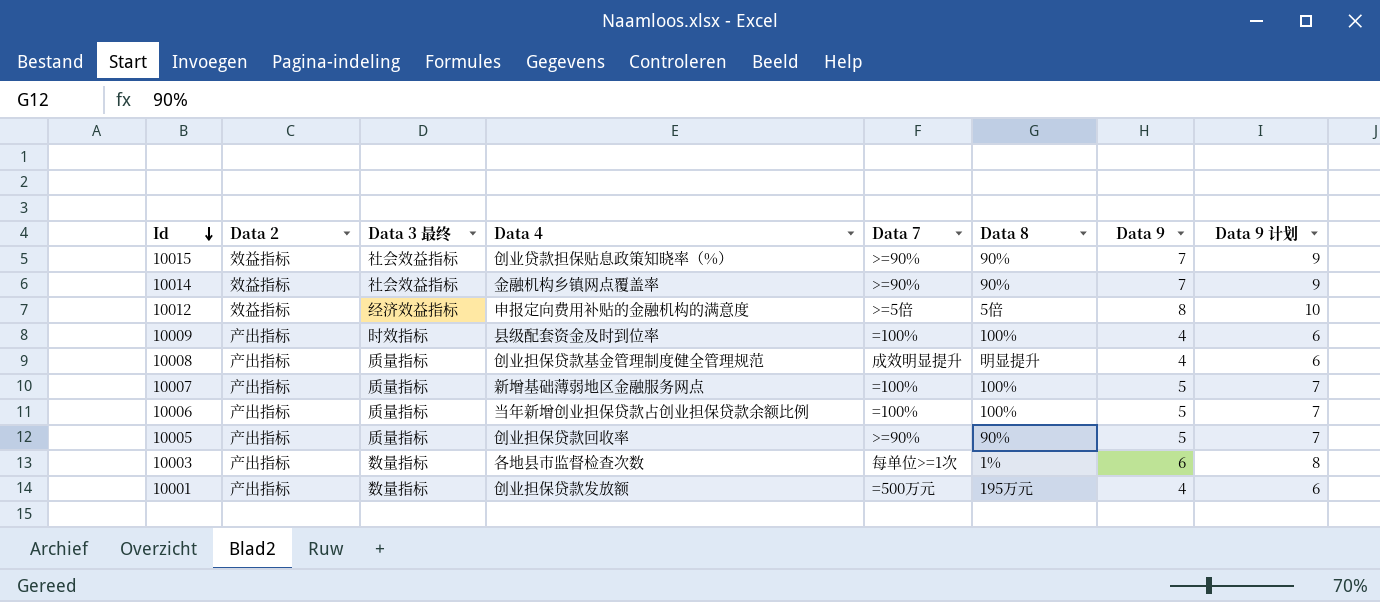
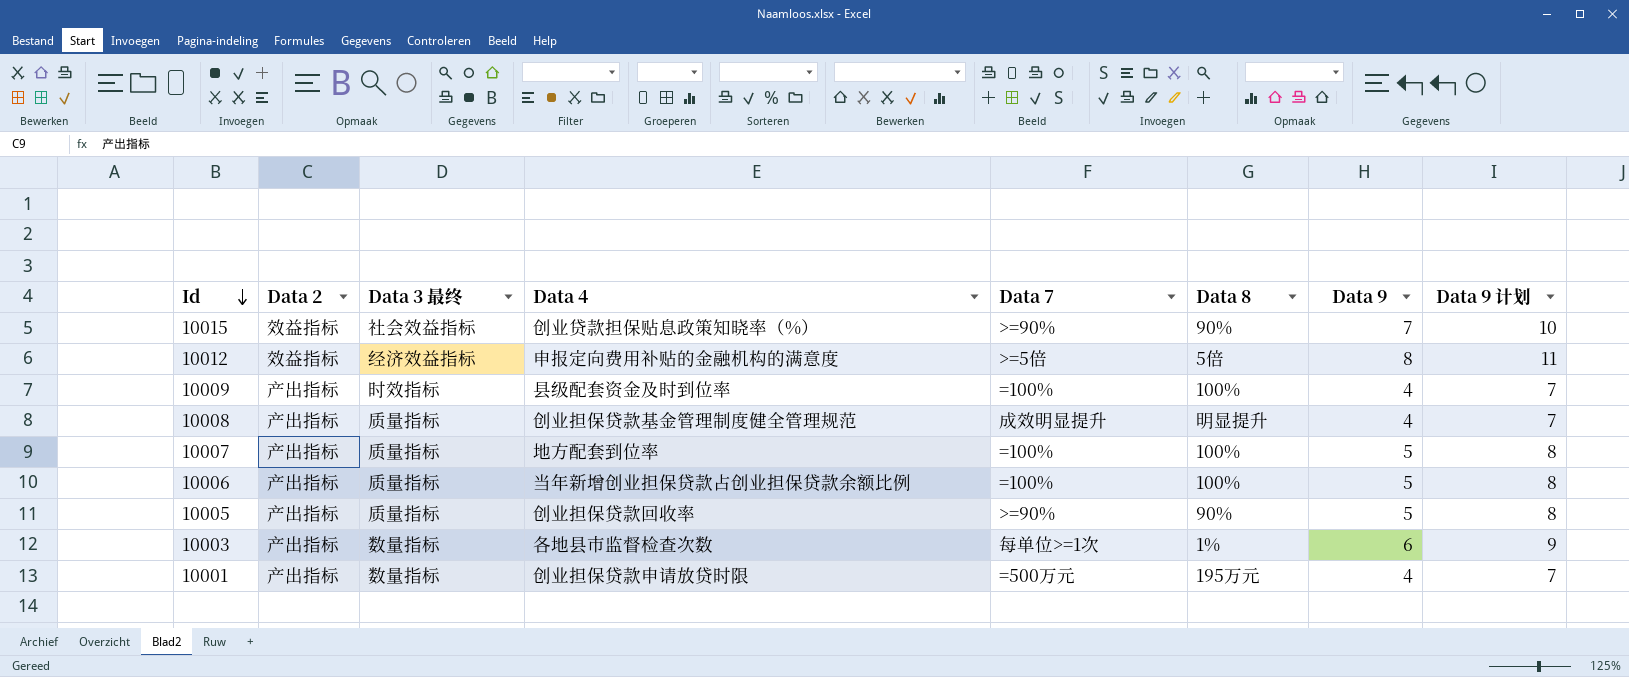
column Data 9 计划 | formula: [Data 9] + 2 -> [Data 9] + 3
row 10014: 效益指标 | 社会效益指标 | 金融机构乡镇网点覆盖率 | >=90% | 90% | 7 | 9 -> none
10007 | Data 4: 新增基础薄弱地区金融服务网点 -> 地方配套到位率
10001 | Data 4: 创业担保贷款发放额 -> 创业担保贷款申请放贷时限

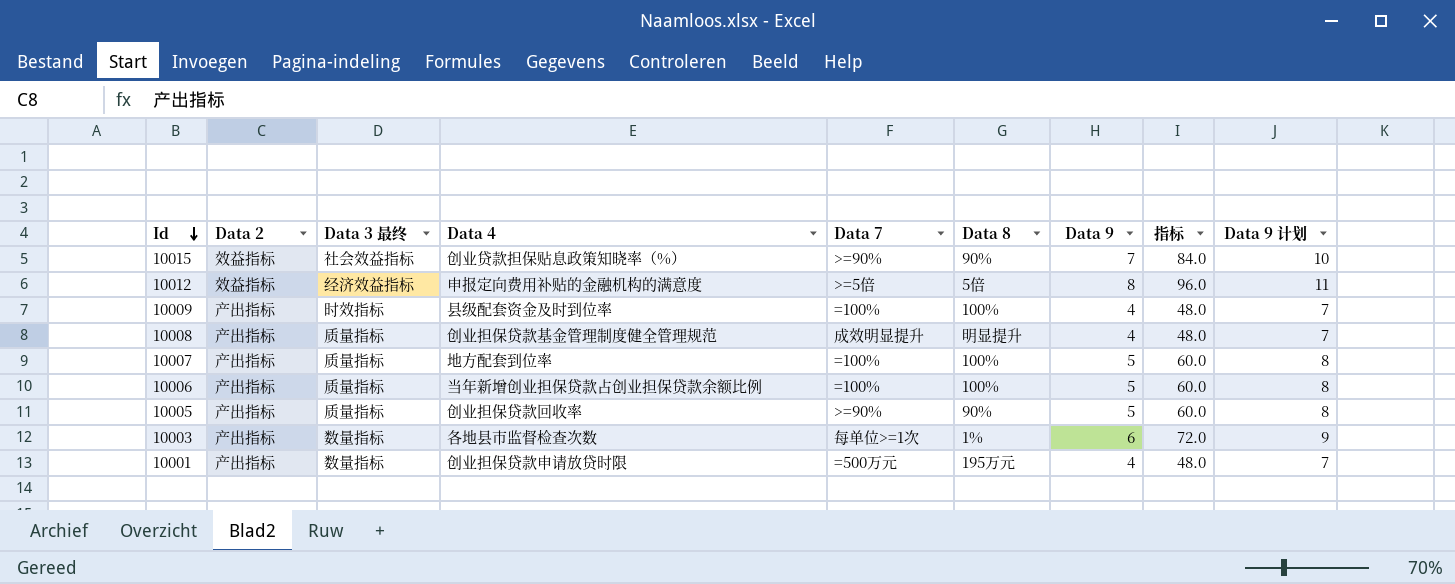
column 指标 | formula: none -> [Data 9] * 12

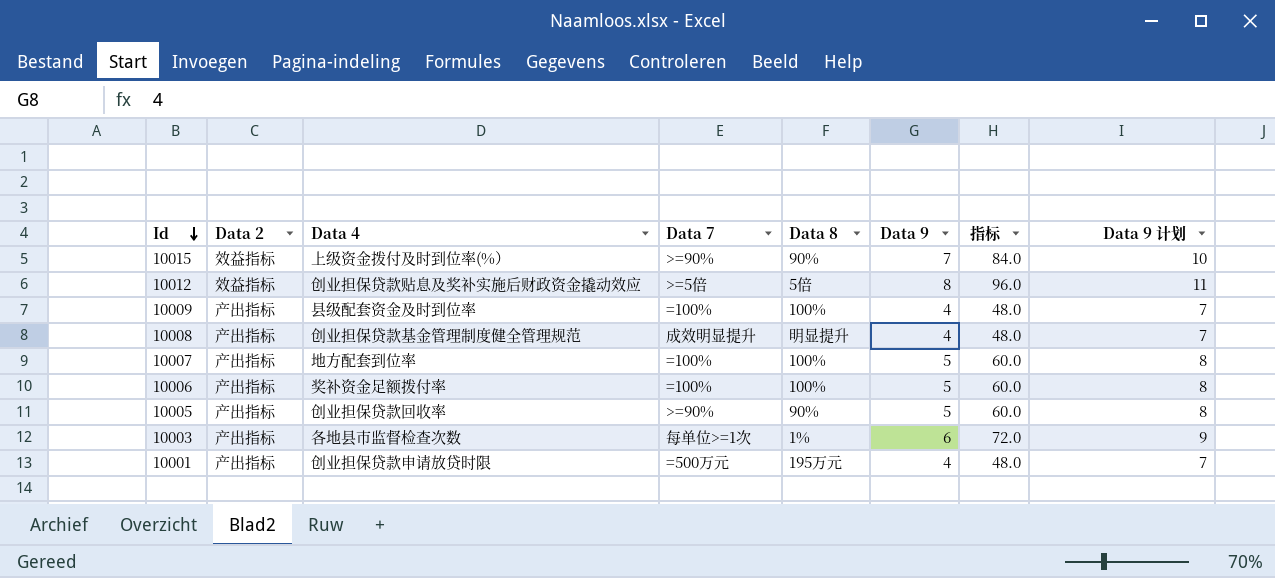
column Data 3 最终 | position: 3 -> none
10015 | Data 4: 创业贷款担保贴息政策知晓率（%） -> 上级资金拨付及时到位率(%）
10012 | Data 4: 申报定向费用补贴的金融机构的满意度 -> 创业担保贷款贴息及奖补实施后财政资金撬动效应
10006 | Data 4: 当年新增创业担保贷款占创业担保贷款余额比例 -> 奖补资金足额拨付率

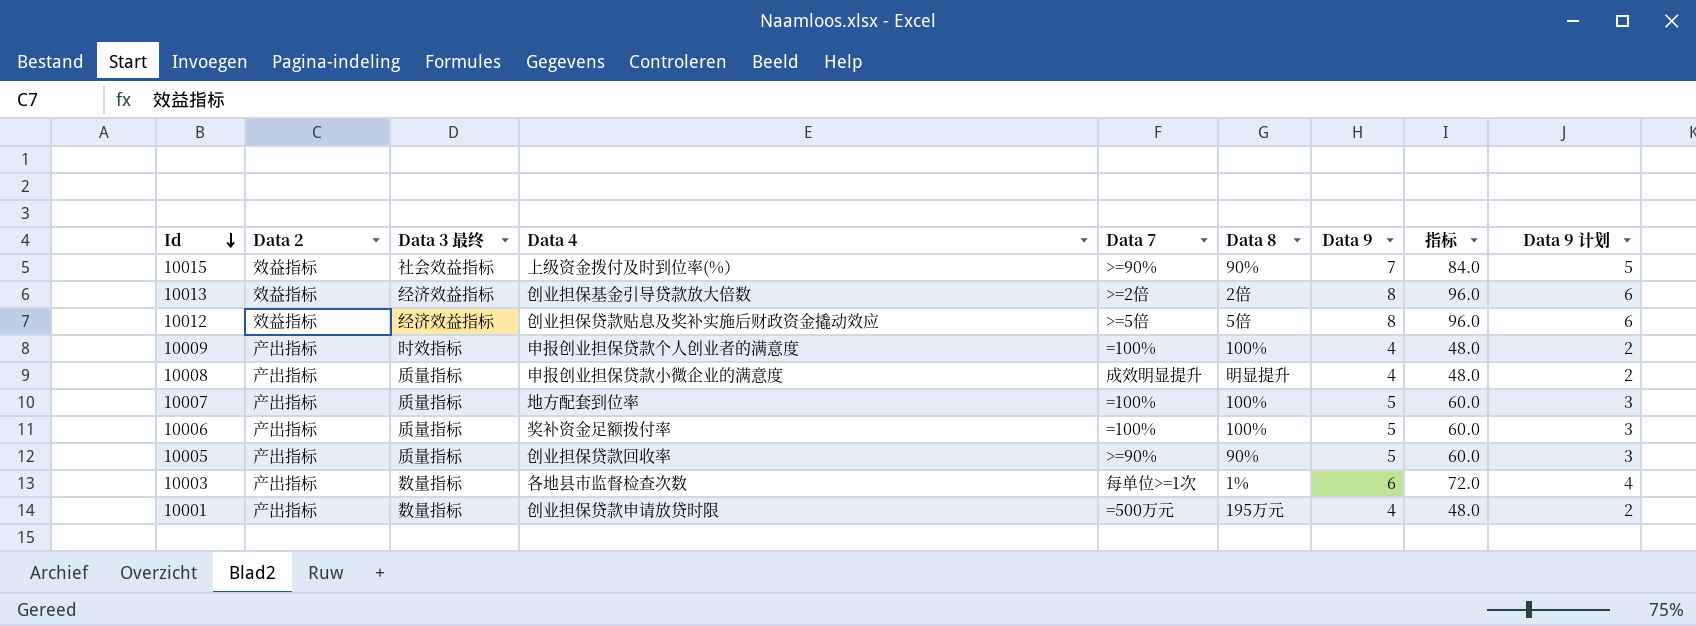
column Data 3 最终 | position: none -> 3
column Data 9 计划 | formula: [Data 9] + 3 -> [Data 9] - 2
row 10013: none -> 效益指标 | 经济效益指标 | 创业担保基金引导贷款放大倍数 | >=2倍 | 2倍 | 8 | 96.0 | 6
10009 | Data 4: 县级配套资金及时到位率 -> 申报创业担保贷款个人创业者的满意度
10008 | Data 4: 创业担保贷款基金管理制度健全管理规范 -> 申报创业担保贷款小微企业的满意度

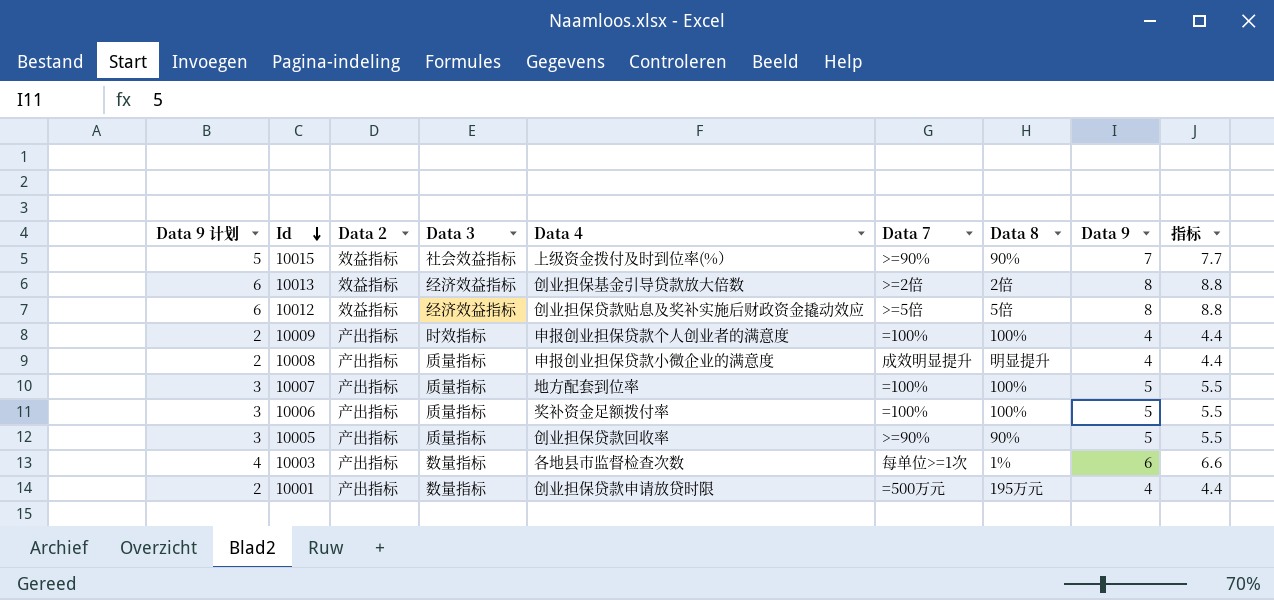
column Data 9 计划 | position: 9 -> 1
column name: Data 3 最终 -> Data 3
column 指标 | formula: [Data 9] * 12 -> [Data 9] * 1.1

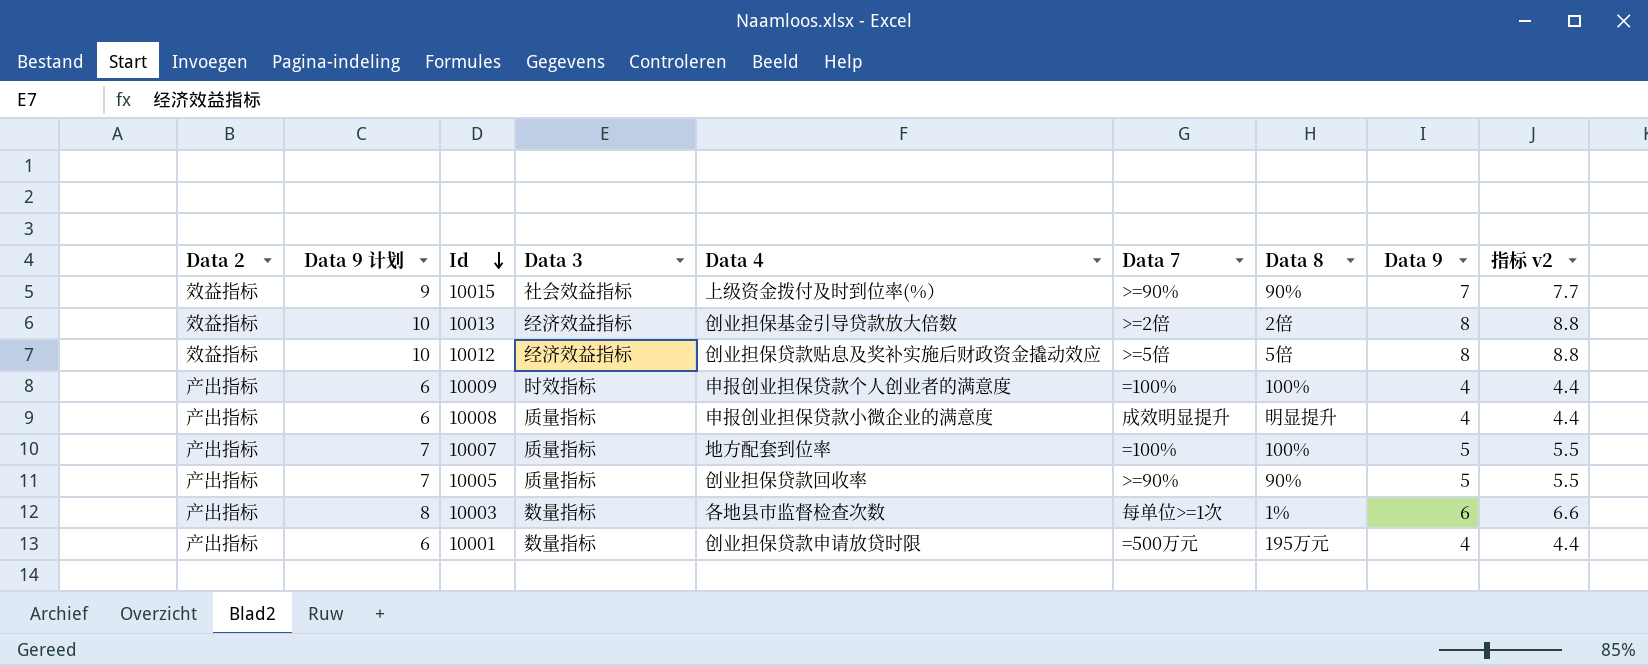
column Data 2 | position: 3 -> 1
column Data 9 计划 | formula: [Data 9] - 2 -> [Data 9] + 2
column name: 指标 -> 指标 v2
row 10006: 3 | 产出指标 | 质量指标 | 奖补资金足额拨付率 | =100% | 100% | 5 | 5.5 -> none

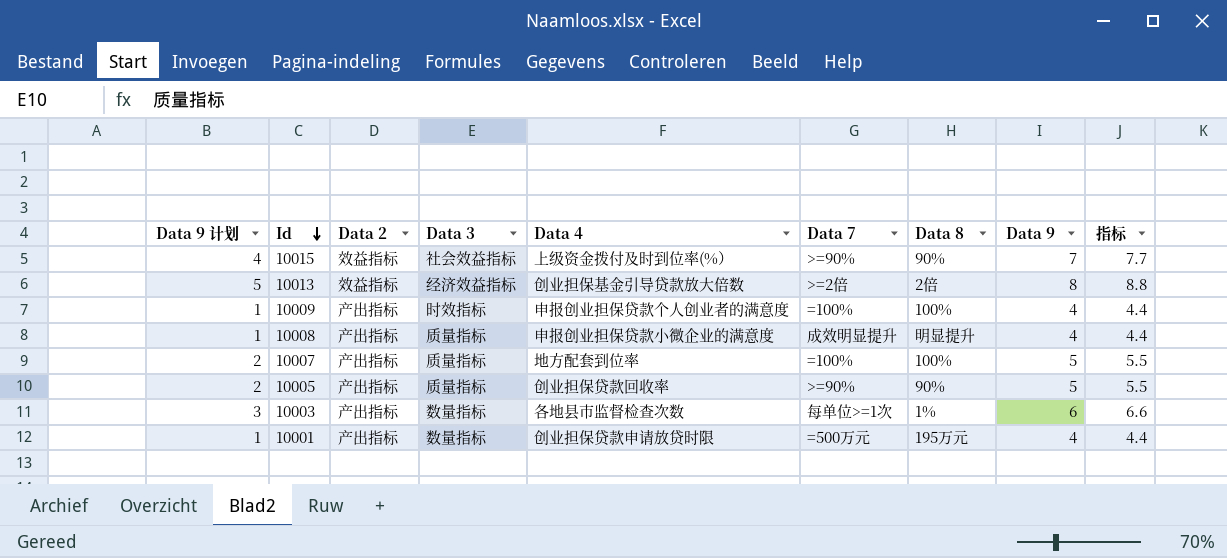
column Data 9 计划 | formula: [Data 9] + 2 -> [Data 9] - 3
column Data 2 | position: 1 -> 3
column name: 指标 v2 -> 指标
row 10012: 效益指标 | 10 | 经济效益指标 | 创业担保贷款贴息及奖补实施后财政资金撬动效应 | >=5倍 | 5倍 | 8 | 8.8 -> none

